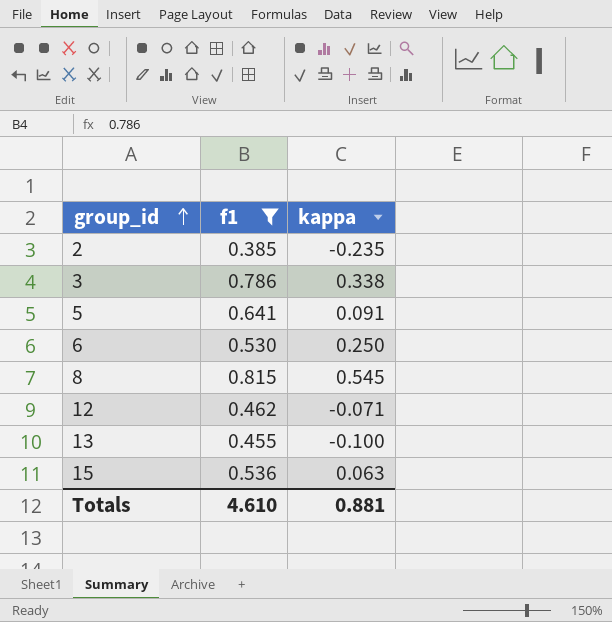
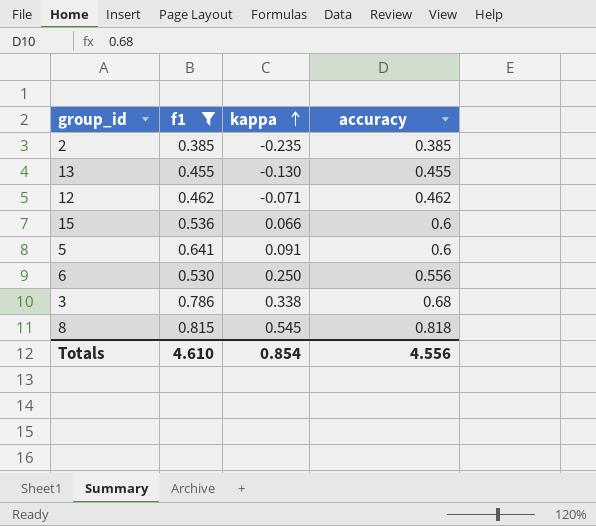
row order: group_id ascending -> kappa ascending
column accuracy | position: none -> 4
13 | kappa: -0.100 -> -0.130
15 | kappa: 0.063 -> 0.066
Totals | kappa: 0.881 -> 0.854

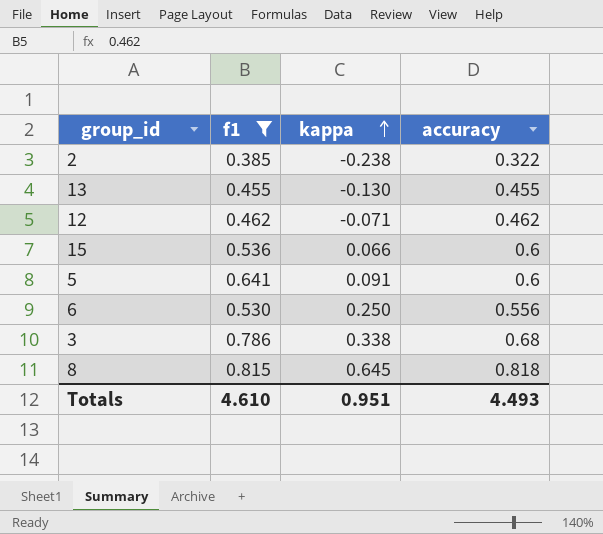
2 | kappa: -0.235 -> -0.238
2 | accuracy: 0.385 -> 0.322
8 | kappa: 0.545 -> 0.645
Totals | kappa: 0.854 -> 0.951
Totals | accuracy: 4.556 -> 4.493

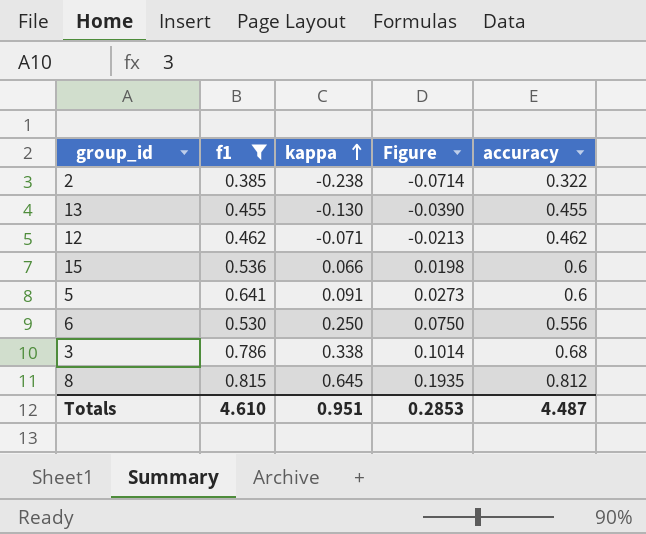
column Figure | formula: none -> [kappa] * 0.3
8 | accuracy: 0.818 -> 0.812
Totals | accuracy: 4.493 -> 4.487

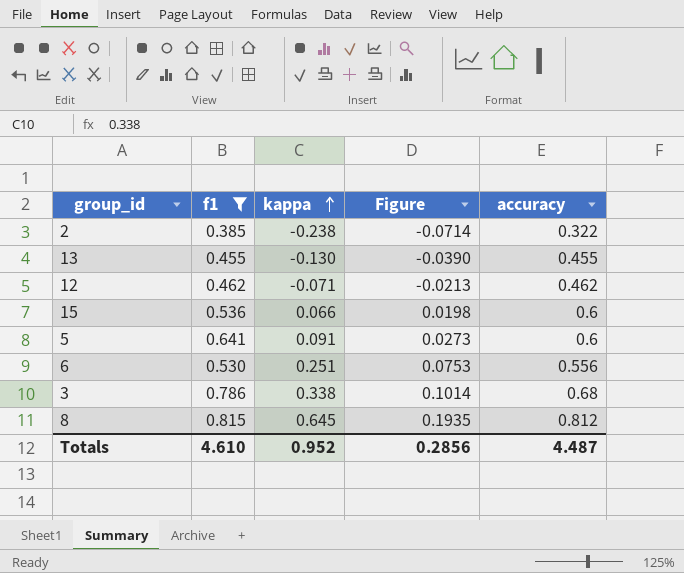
6 | kappa: 0.250 -> 0.251
6 | Figure: 0.0750 -> 0.0753
Totals | kappa: 0.951 -> 0.952
Totals | Figure: 0.2853 -> 0.2856

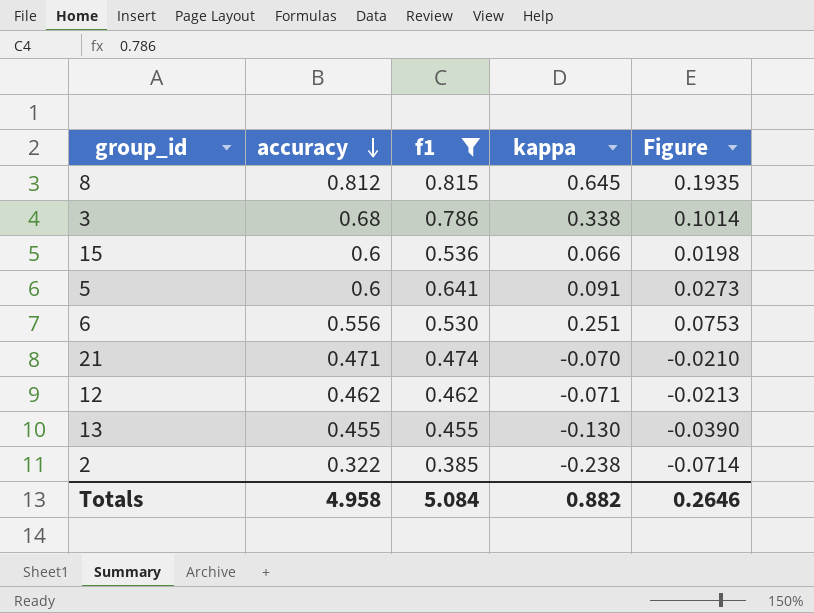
row order: kappa ascending -> accuracy descending
column accuracy | position: 5 -> 2
row 21: none -> 0.471 | 0.474 | -0.070 | -0.0210
Totals | accuracy: 4.487 -> 4.958
Totals | f1: 4.610 -> 5.084
Totals | kappa: 0.952 -> 0.882
Totals | Figure: 0.2856 -> 0.2646

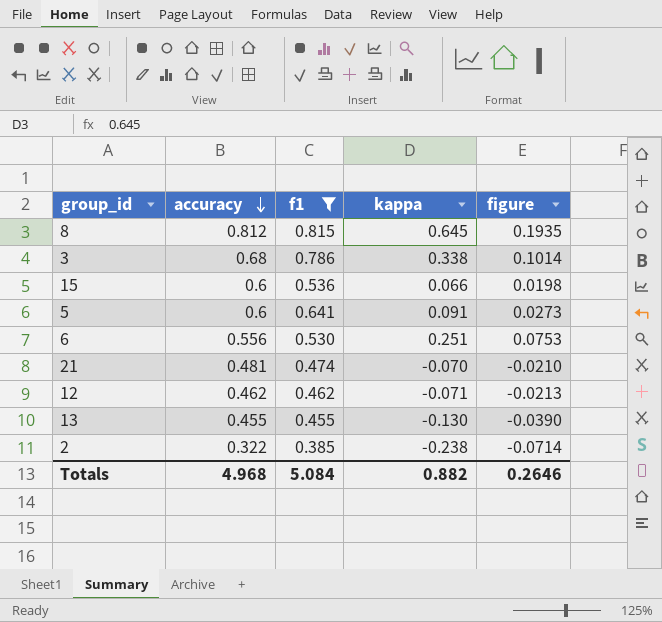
column name: Figure -> figure
21 | accuracy: 0.471 -> 0.481
Totals | accuracy: 4.958 -> 4.968

